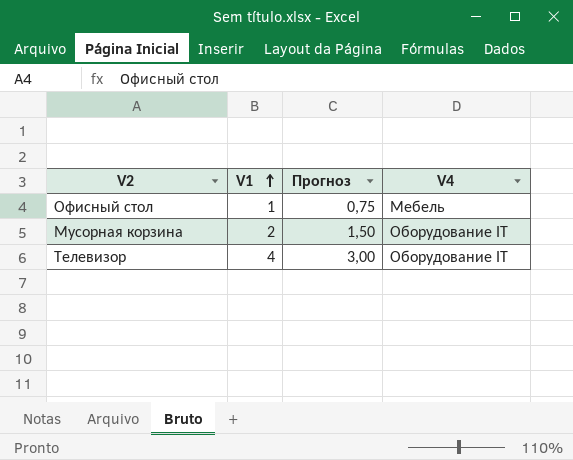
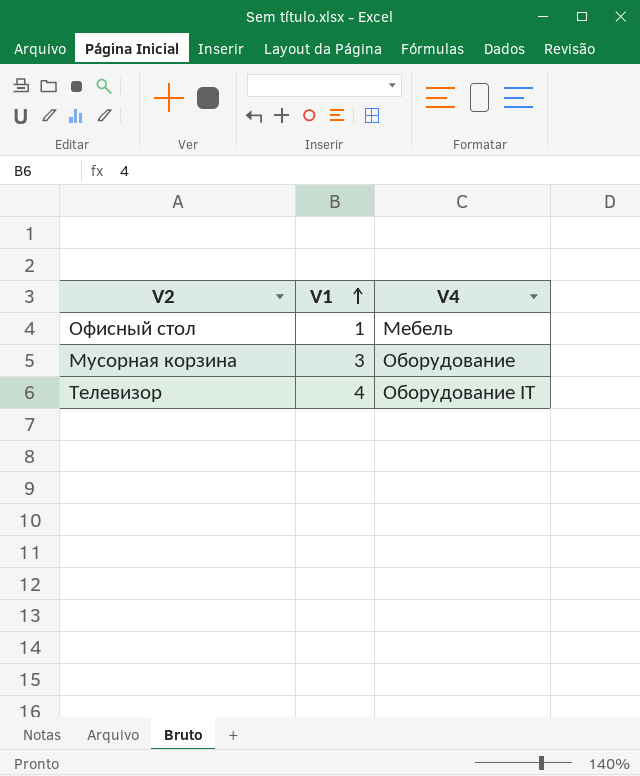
column Прогноз | formula: [V1] * 0,75 -> none
Мусорная корзина | V1: 2 -> 3
Мусорная корзина | V4: Оборудование IT -> Оборудование

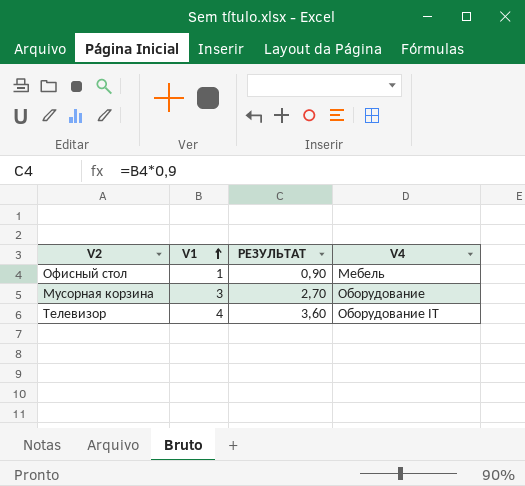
column РЕЗУЛЬТАТ | formula: none -> [V1] * 0,9

